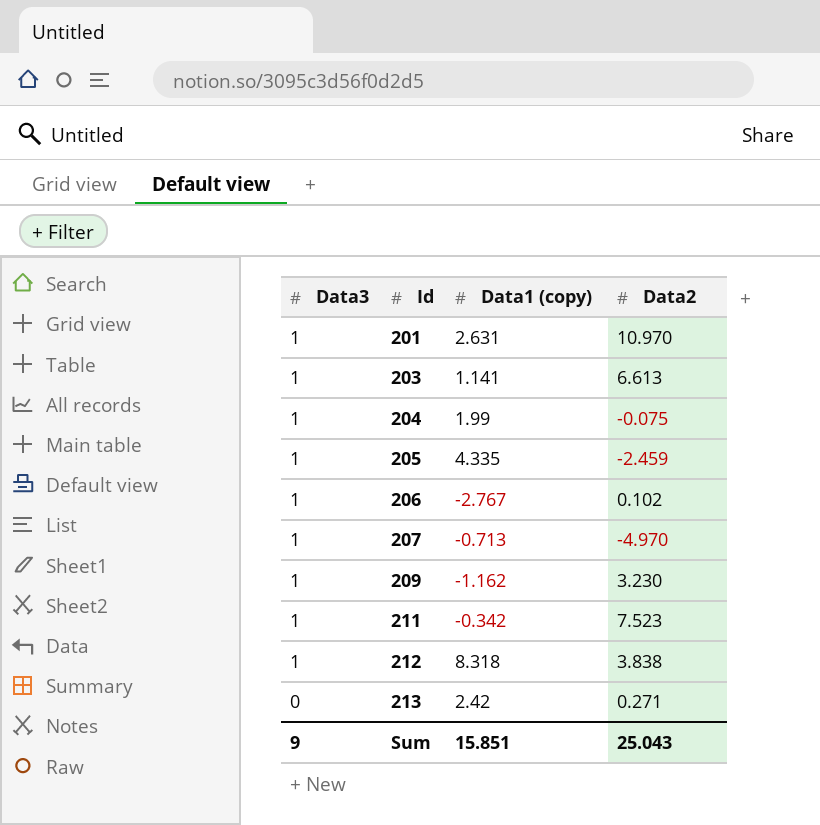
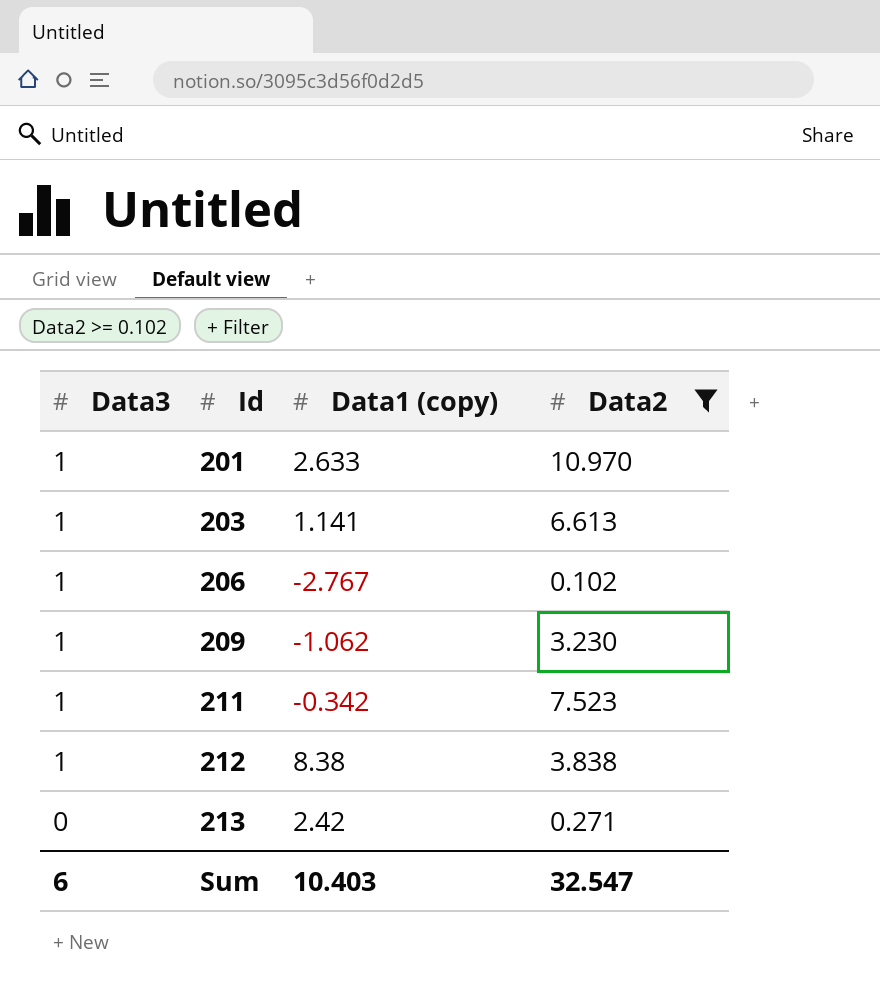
filter: none -> Data2 >= 0.102
201 | Data1 (copy): 2.631 -> 2.633
209 | Data1 (copy): -1.162 -> -1.062
212 | Data1 (copy): 8.318 -> 8.38
Sum | Data3: 9 -> 6
Sum | Data1 (copy): 15.851 -> 10.403
Sum | Data2: 25.043 -> 32.547

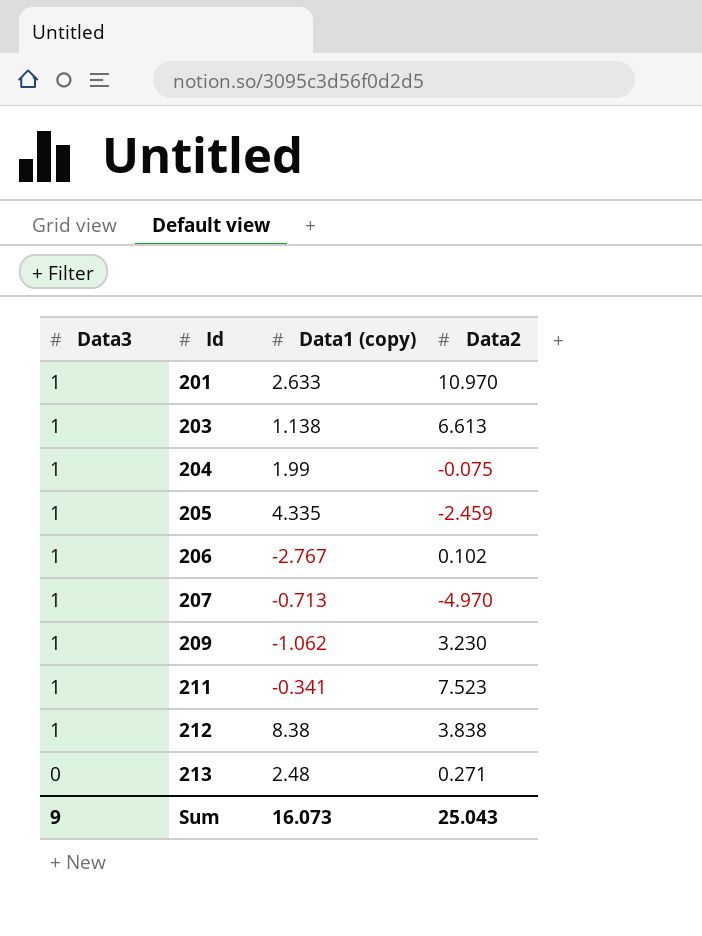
filter: Data2 >= 0.102 -> none
203 | Data1 (copy): 1.141 -> 1.138
211 | Data1 (copy): -0.342 -> -0.341
213 | Data1 (copy): 2.42 -> 2.48
Sum | Data3: 6 -> 9
Sum | Data1 (copy): 10.403 -> 16.073
Sum | Data2: 32.547 -> 25.043

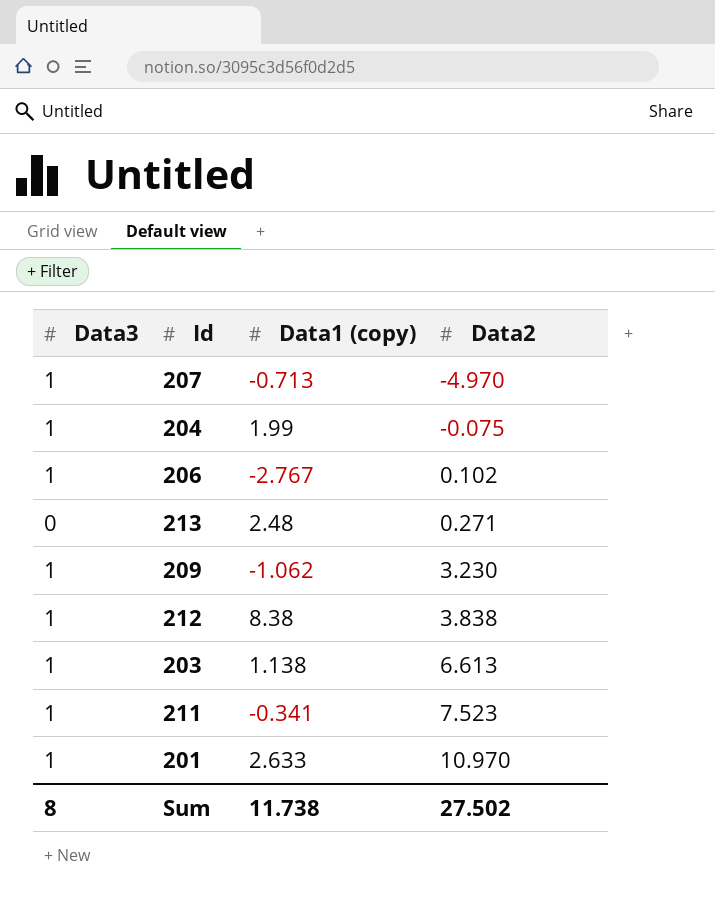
row order: Data3 descending -> Data2 ascending
row 205: 1 | 4.335 | -2.459 -> none
Sum | Data3: 9 -> 8
Sum | Data1 (copy): 16.073 -> 11.738
Sum | Data2: 25.043 -> 27.502

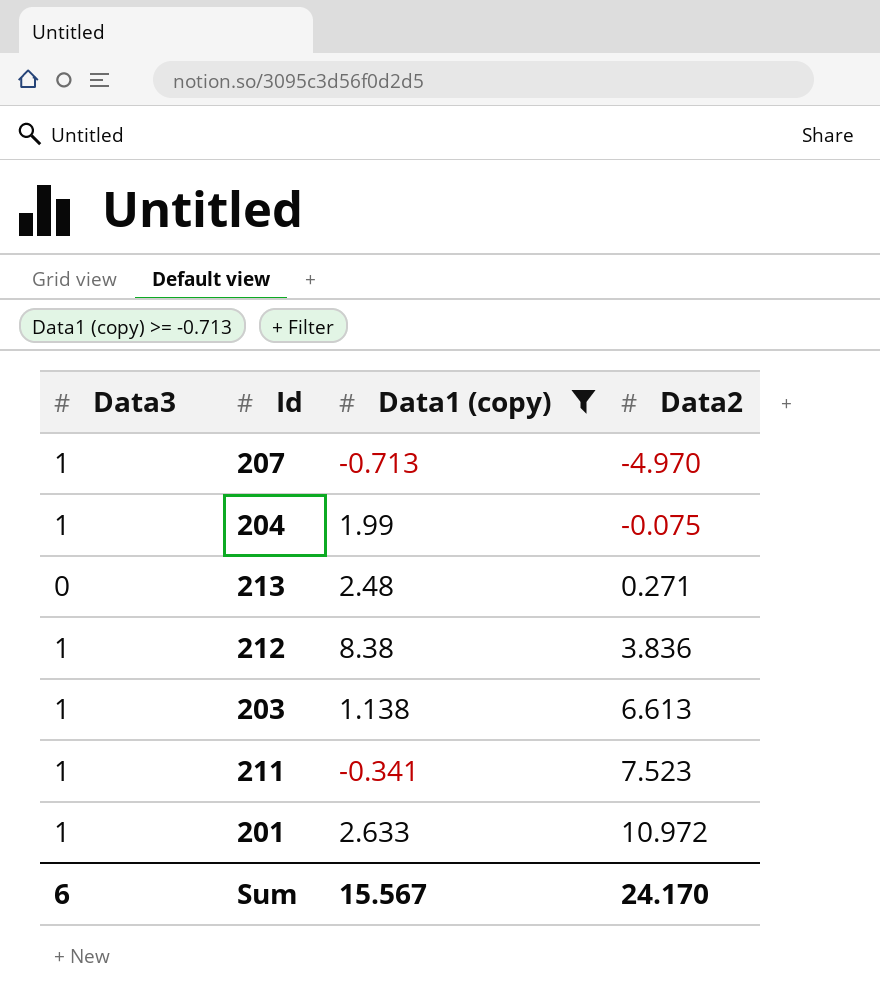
filter: none -> Data1 (copy) >= -0.713
212 | Data2: 3.838 -> 3.836
201 | Data2: 10.970 -> 10.972
Sum | Data3: 8 -> 6
Sum | Data1 (copy): 11.738 -> 15.567
Sum | Data2: 27.502 -> 24.170

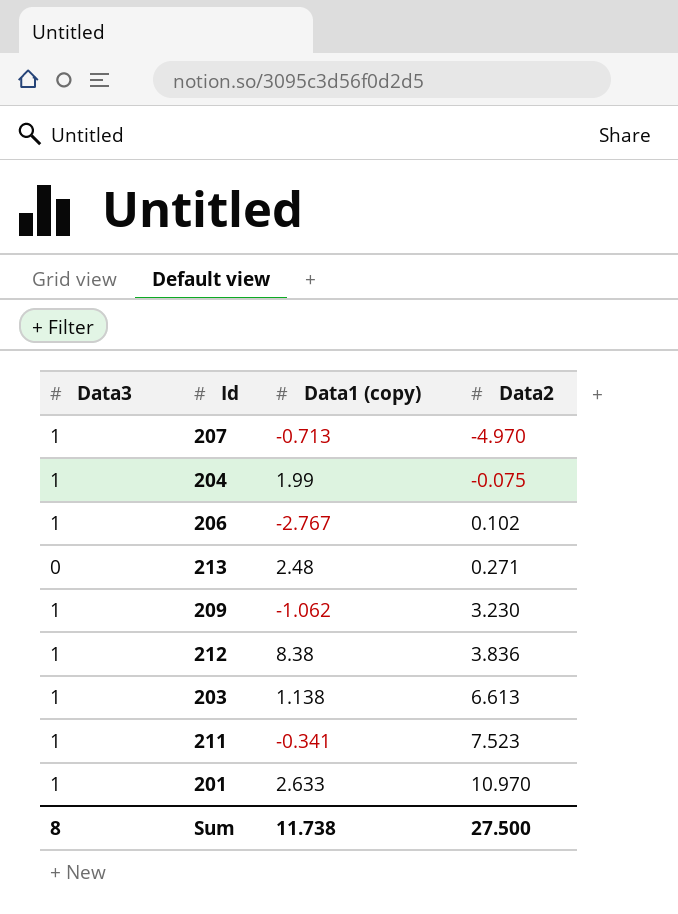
filter: Data1 (copy) >= -0.713 -> none
201 | Data2: 10.972 -> 10.970
Sum | Data3: 6 -> 8
Sum | Data1 (copy): 15.567 -> 11.738
Sum | Data2: 24.170 -> 27.500

